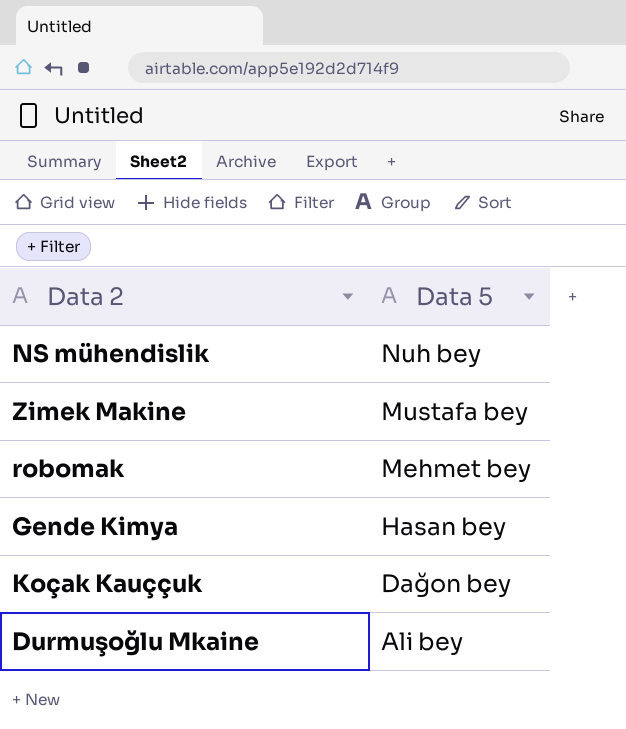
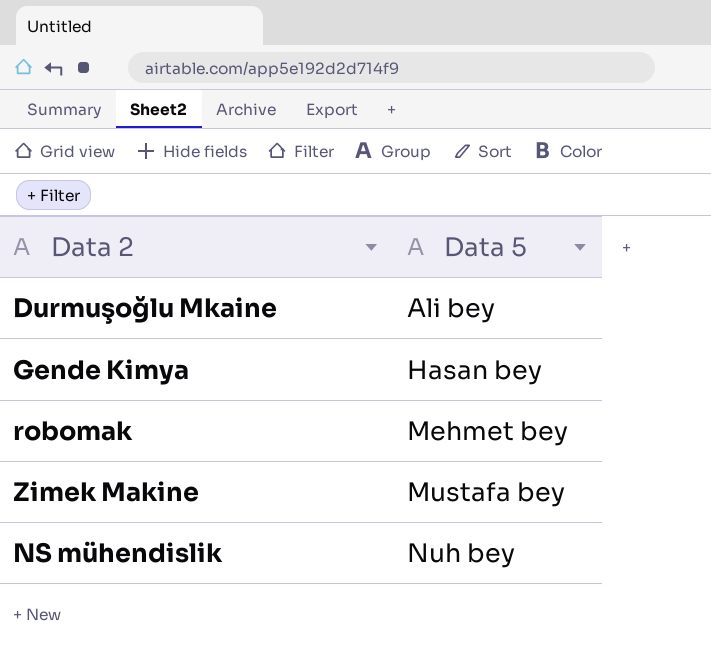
row order: Data 5 descending -> Data 5 ascending
row Koçak Kauççuk: Dağon bey -> none

